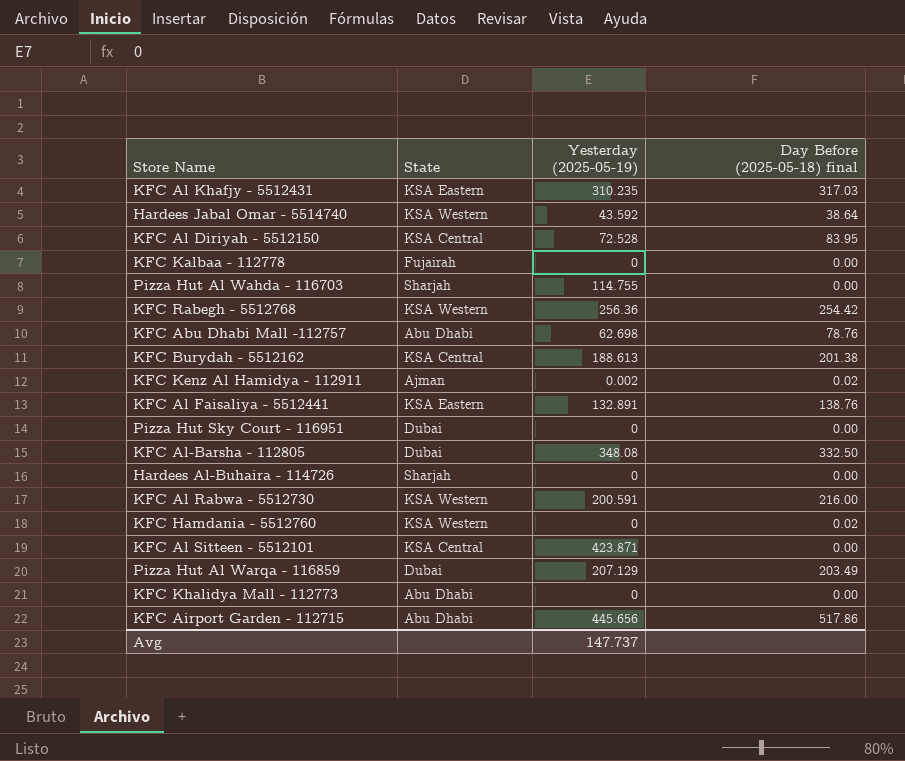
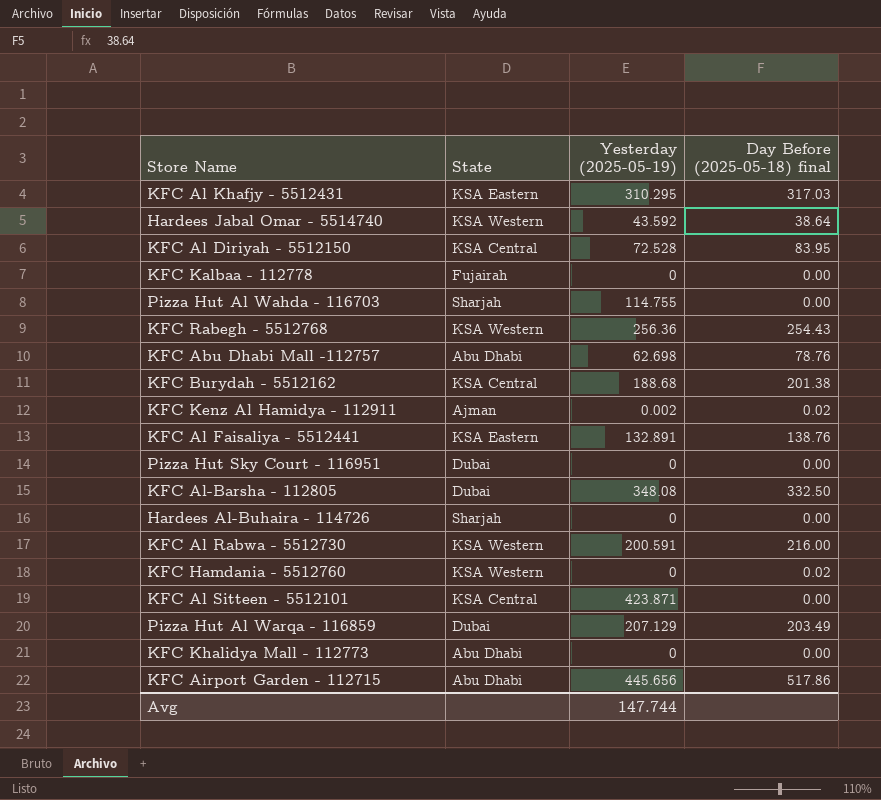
KFC Al Khafjy - 5512431 | Yesterday (2025-05-19): 310.235 -> 310.295
KFC Rabegh - 5512768 | Day Before (2025-05-18) final: 254.42 -> 254.43
KFC Burydah - 5512162 | Yesterday (2025-05-19): 188.613 -> 188.68
Avg | Yesterday (2025-05-19): 147.737 -> 147.744

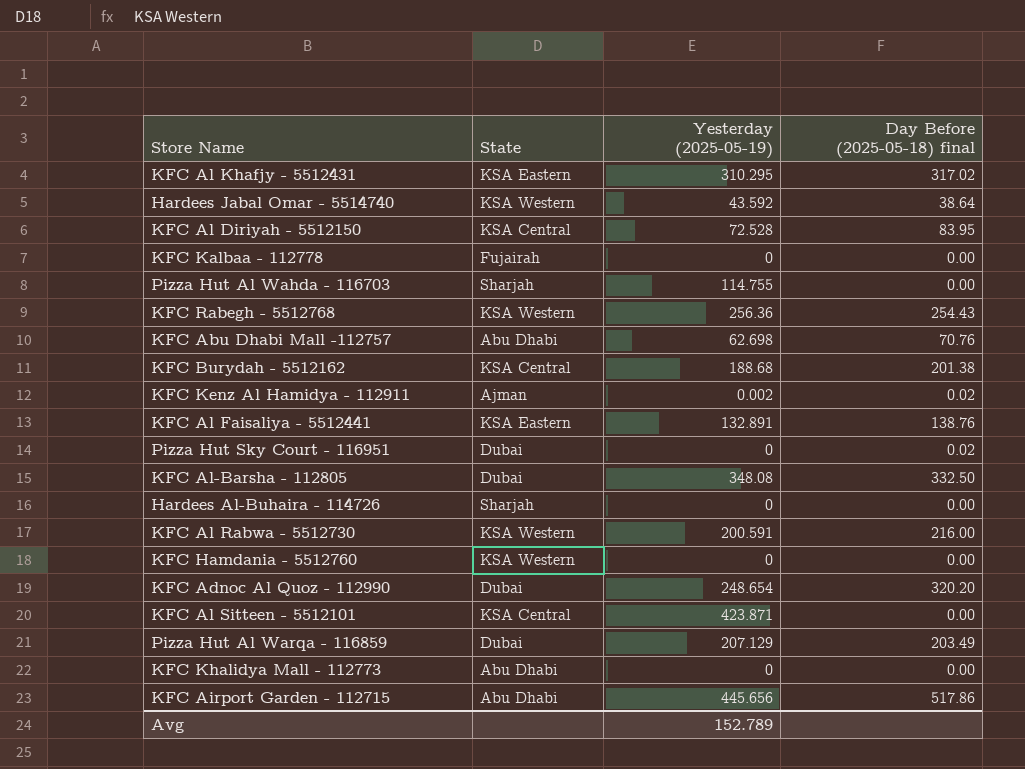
KFC Al Khafjy - 5512431 | Day Before (2025-05-18) final: 317.03 -> 317.02
KFC Abu Dhabi Mall -112757 | Day Before (2025-05-18) final: 78.76 -> 70.76
Pizza Hut Sky Court - 116951 | Day Before (2025-05-18) final: 0.00 -> 0.02
KFC Hamdania - 5512760 | Day Before (2025-05-18) final: 0.02 -> 0.00
row KFC Adnoc Al Quoz - 112990: none -> Dubai | 248.654 | 320.20
Avg | Yesterday (2025-05-19): 147.744 -> 152.789

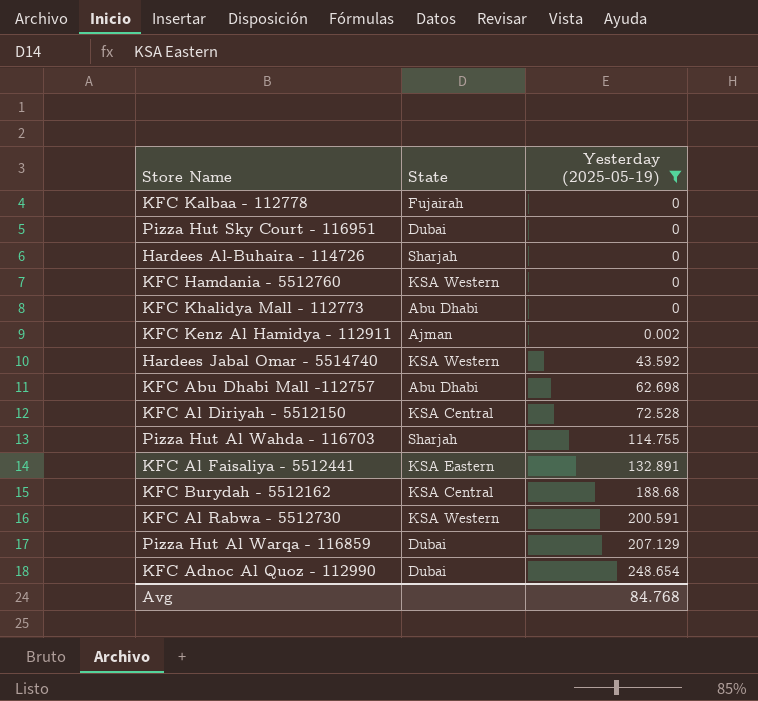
filter: none -> Yesterday (2025-05-19) <= 248.654
row order: none -> Yesterday (2025-05-19) ascending
column Day Before (2025-05-18) final | position: 4 -> none
Avg | Yesterday (2025-05-19): 152.789 -> 84.768

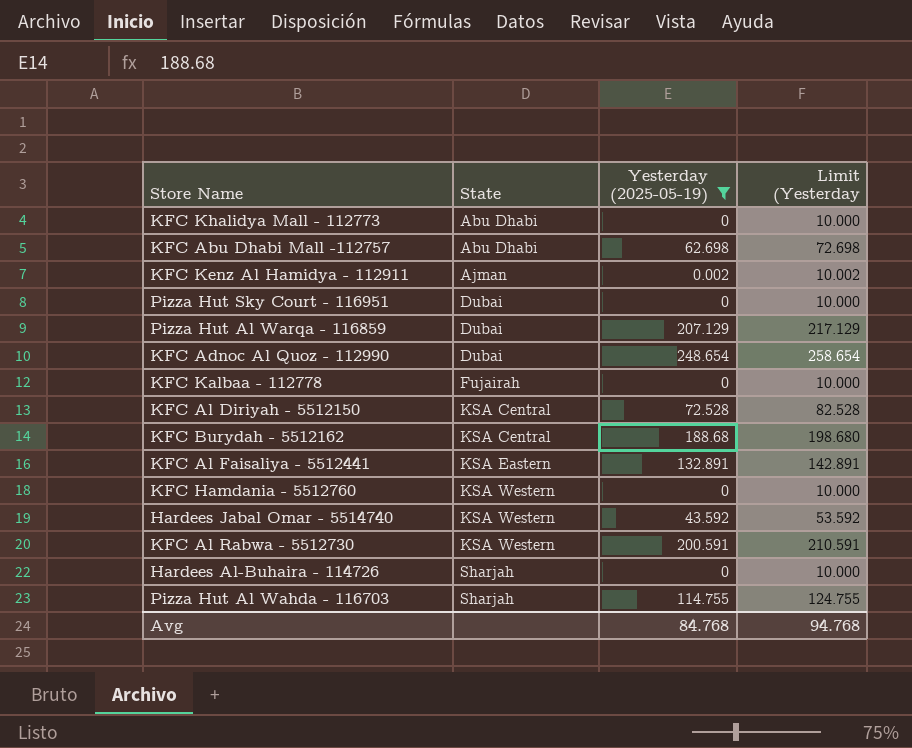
row order: Yesterday (2025-05-19) ascending -> State ascending
column Limit (Yesterday | formula: none -> [Yesterday (2025-05-19)] + 10

